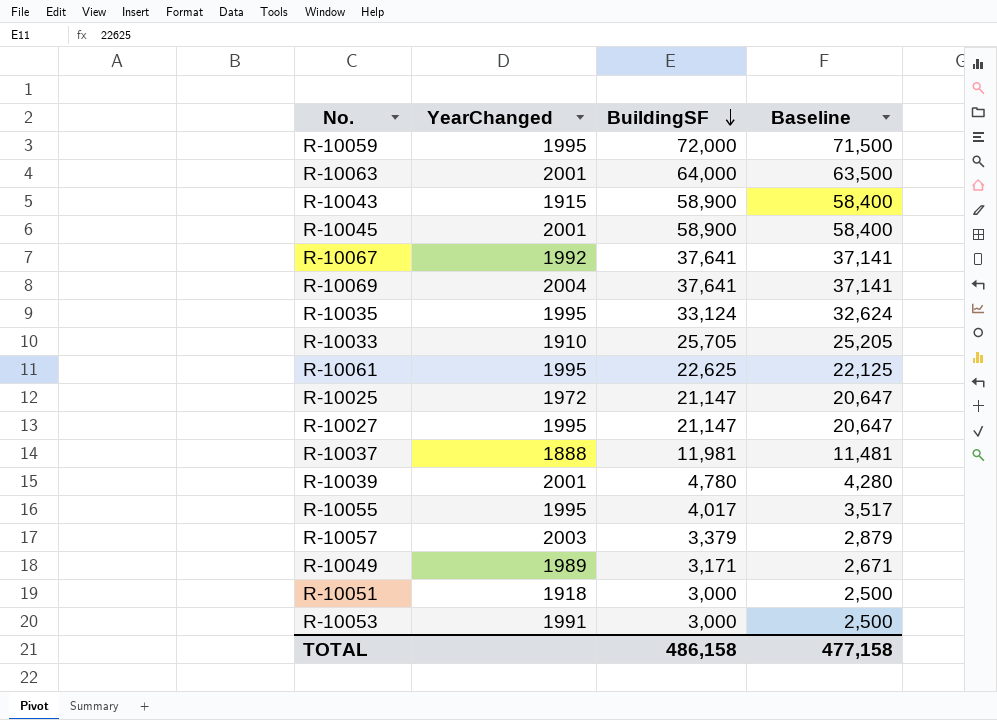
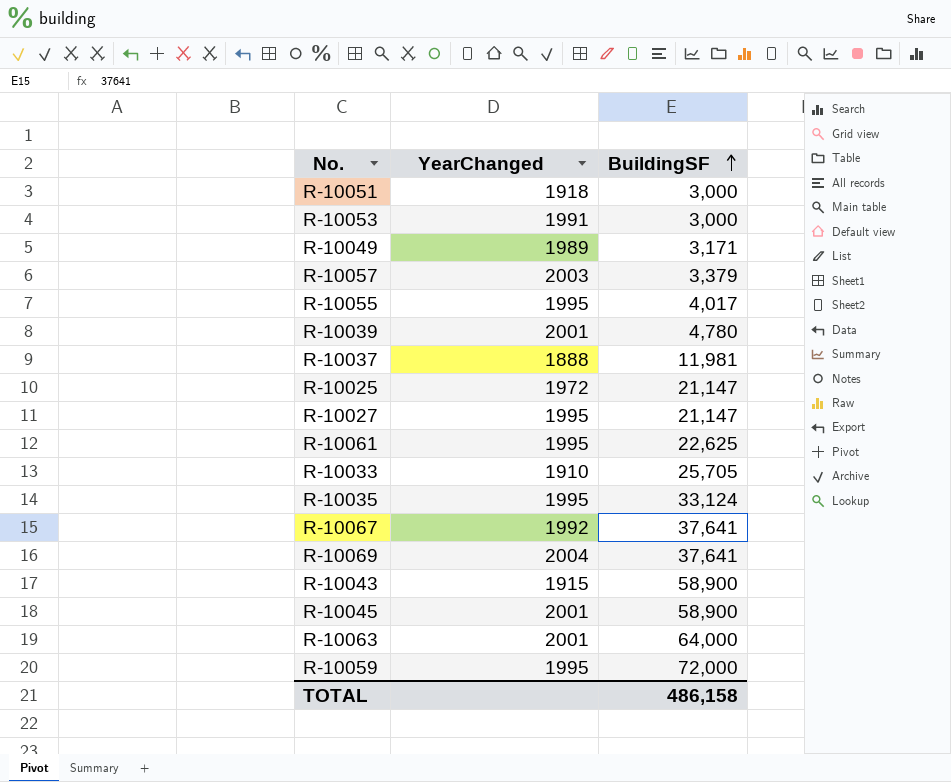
row order: BuildingSF descending -> BuildingSF ascending
column Baseline | formula: [BuildingSF] - 500 -> none

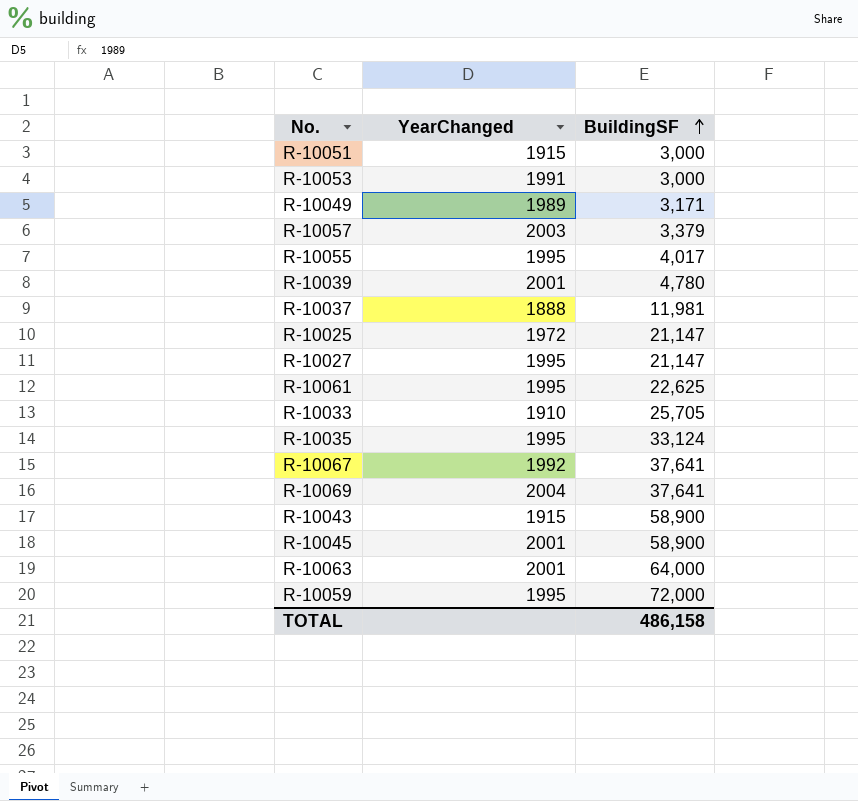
R-10051 | YearChanged: 1918 -> 1915

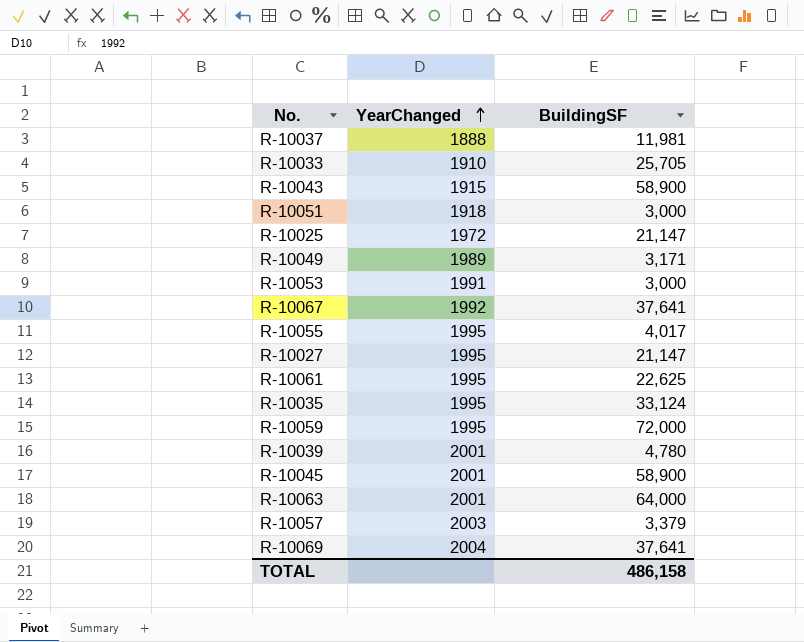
row order: BuildingSF ascending -> YearChanged ascending
R-10051 | YearChanged: 1915 -> 1918

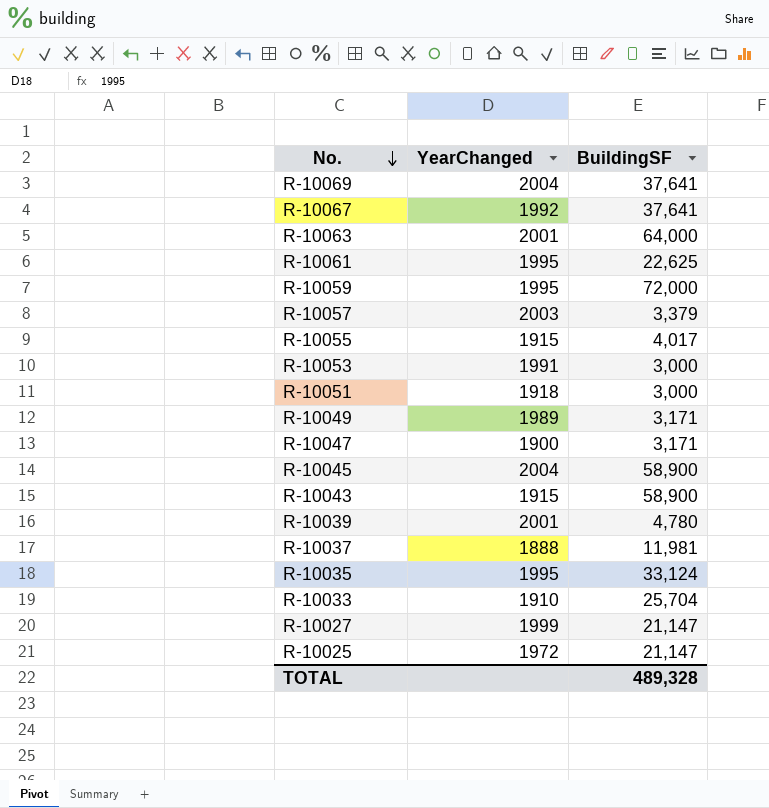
row order: YearChanged ascending -> No. descending
R-10055 | YearChanged: 1995 -> 1915
row R-10047: none -> 1900 | 3,171
R-10045 | YearChanged: 2001 -> 2004
R-10033 | BuildingSF: 25,705 -> 25,704
R-10027 | YearChanged: 1995 -> 1999
TOTAL | BuildingSF: 486,158 -> 489,328

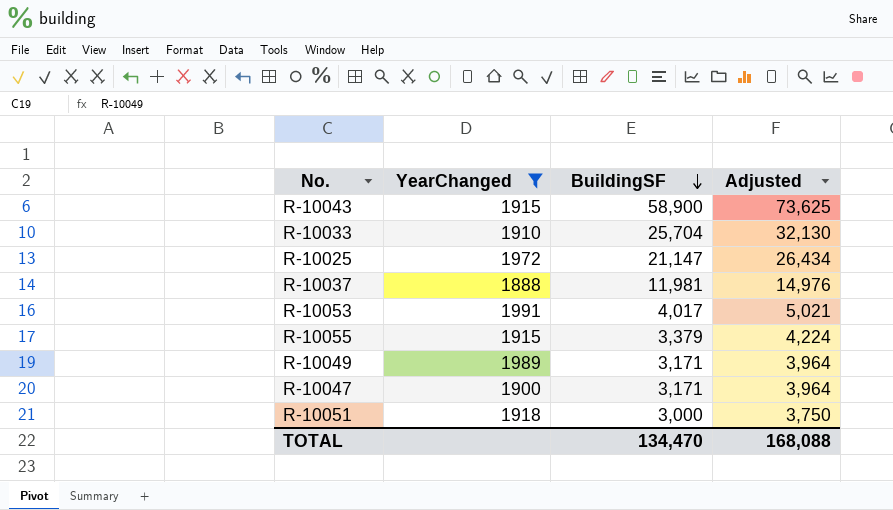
filter: none -> YearChanged <= 1991
row order: No. descending -> BuildingSF descending
column Adjusted | formula: none -> [BuildingSF] * 1.25
R-10053 | BuildingSF: 3,000 -> 4,017
R-10055 | BuildingSF: 4,017 -> 3,379
TOTAL | BuildingSF: 489,328 -> 134,470

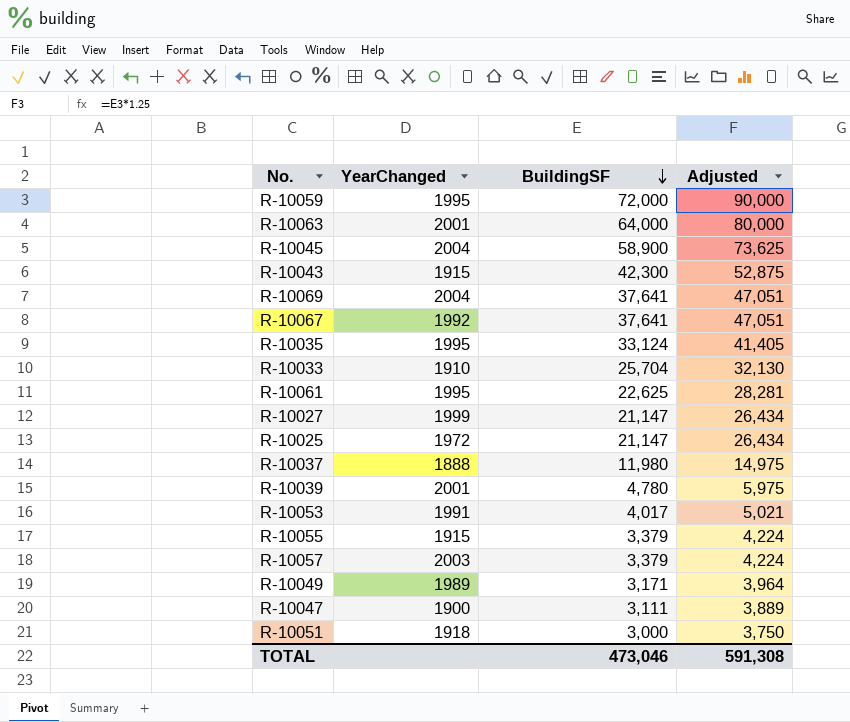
filter: YearChanged <= 1991 -> none
R-10043 | BuildingSF: 58,900 -> 42,300
R-10043 | Adjusted: 73,625 -> 52,875
R-10037 | BuildingSF: 11,981 -> 11,980
R-10037 | Adjusted: 14,976 -> 14,975
R-10047 | BuildingSF: 3,171 -> 3,111
R-10047 | Adjusted: 3,964 -> 3,889
TOTAL | BuildingSF: 134,470 -> 473,046
TOTAL | Adjusted: 168,088 -> 591,308

